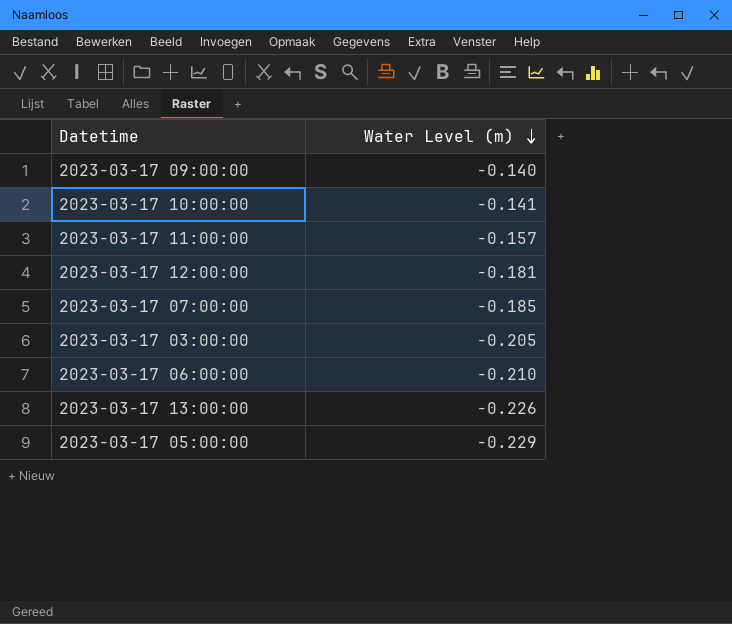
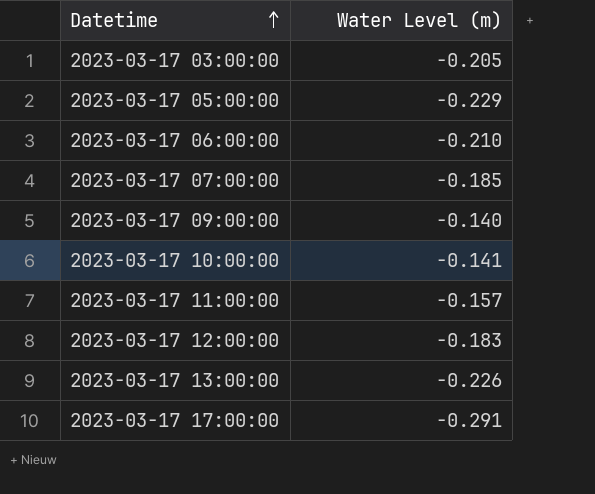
row order: Water Level (m) descending -> Datetime ascending
2023-03-17 12:00:00 | Water Level (m): -0.181 -> -0.183
row 2023-03-17 17:00:00: none -> -0.291

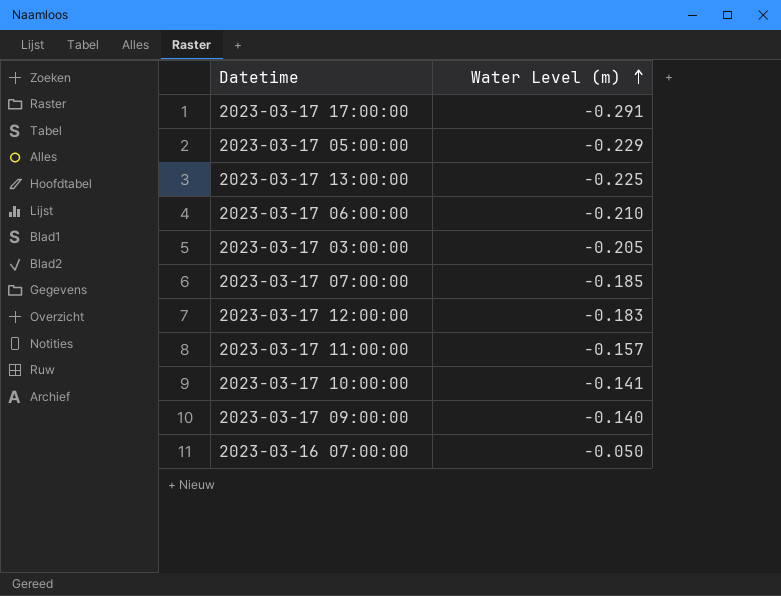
row order: Datetime ascending -> Water Level (m) ascending
2023-03-17 13:00:00 | Water Level (m): -0.226 -> -0.225
row 2023-03-16 07:00:00: none -> -0.050

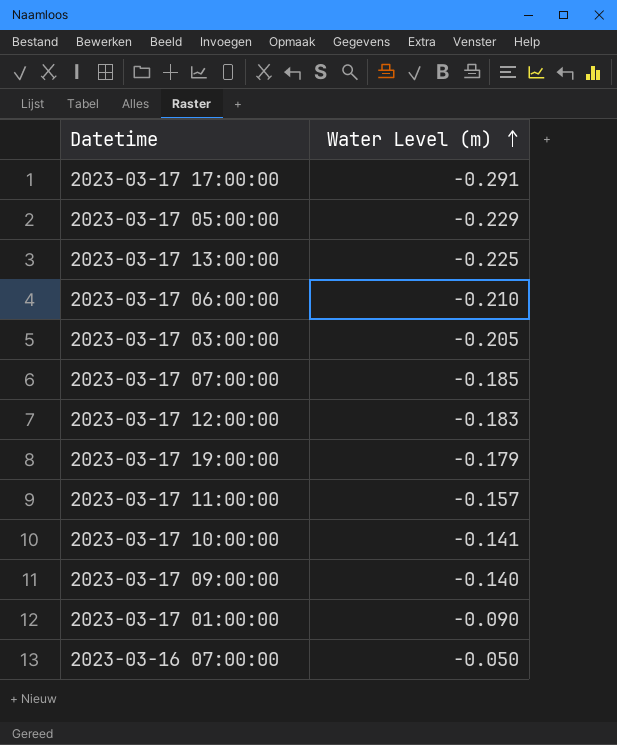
row 2023-03-17 19:00:00: none -> -0.179
row 2023-03-17 01:00:00: none -> -0.090

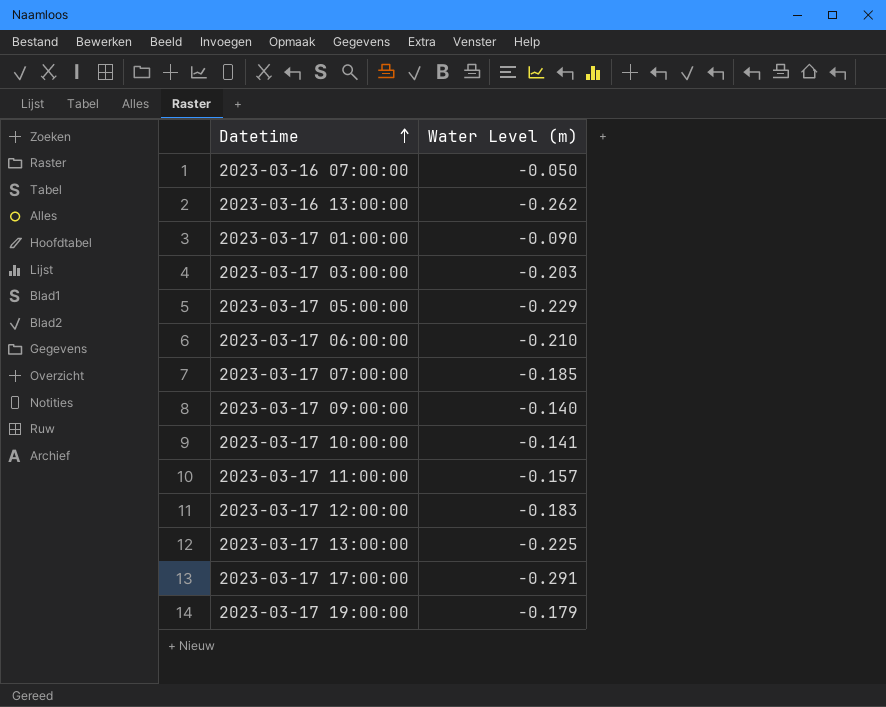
row order: Water Level (m) ascending -> Datetime ascending
row 2023-03-16 13:00:00: none -> -0.262
2023-03-17 03:00:00 | Water Level (m): -0.205 -> -0.203

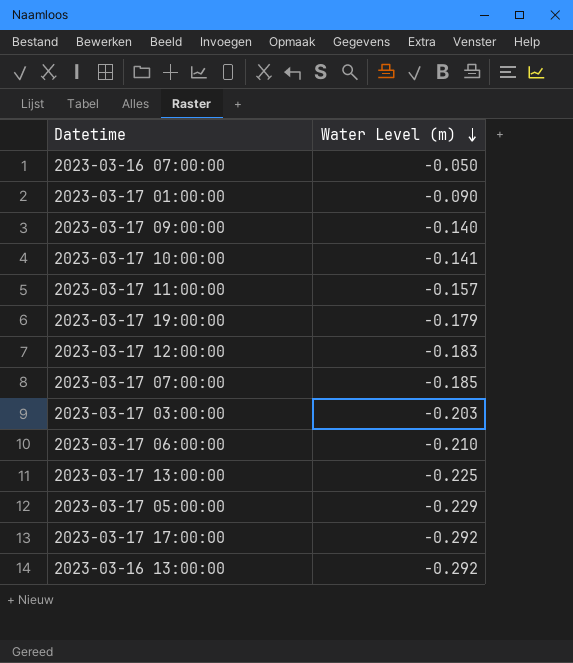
row order: Datetime ascending -> Water Level (m) descending
2023-03-17 17:00:00 | Water Level (m): -0.291 -> -0.292
2023-03-16 13:00:00 | Water Level (m): -0.262 -> -0.292

